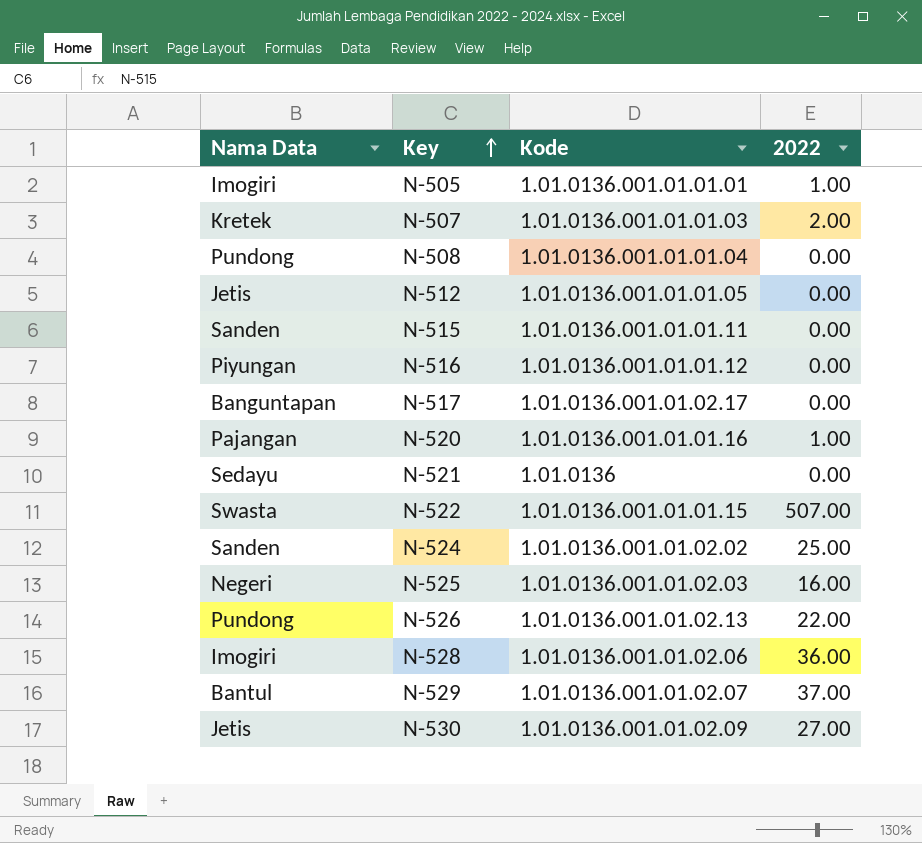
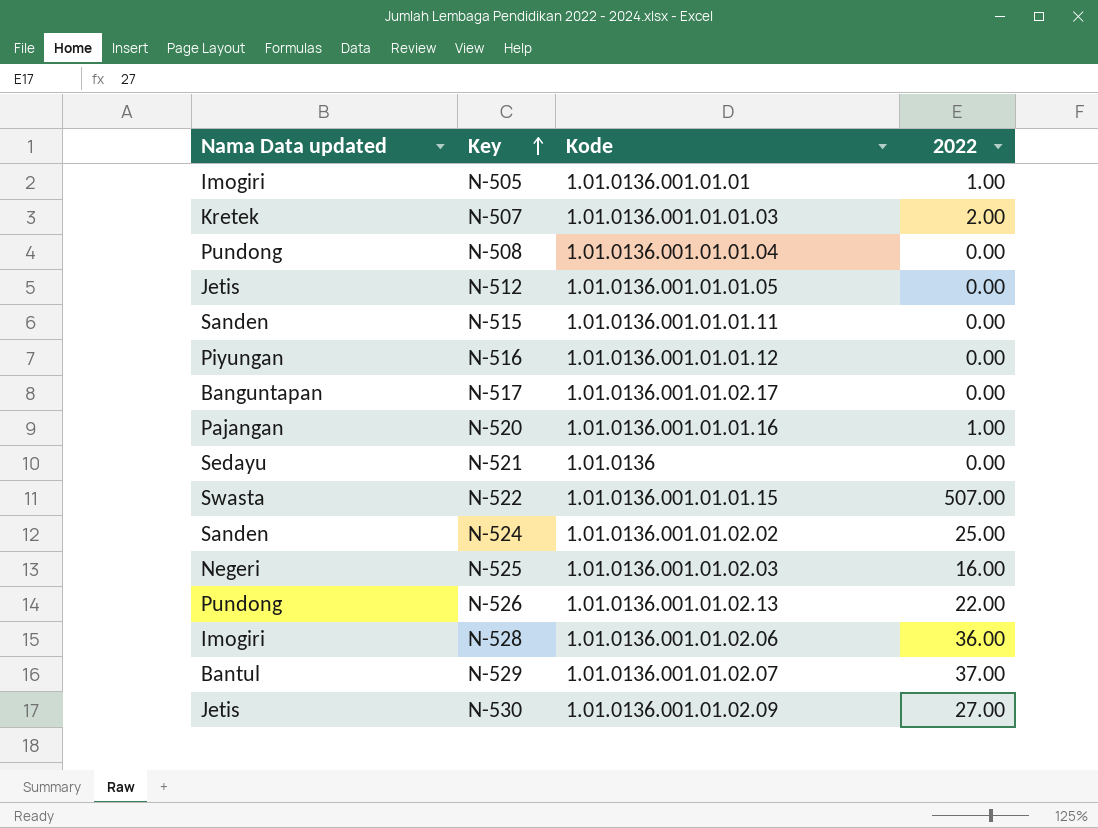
column name: Nama Data -> Nama Data updated
N-505 | Kode: 1.01.0136.001.01.01.01 -> 1.01.0136.001.01.01

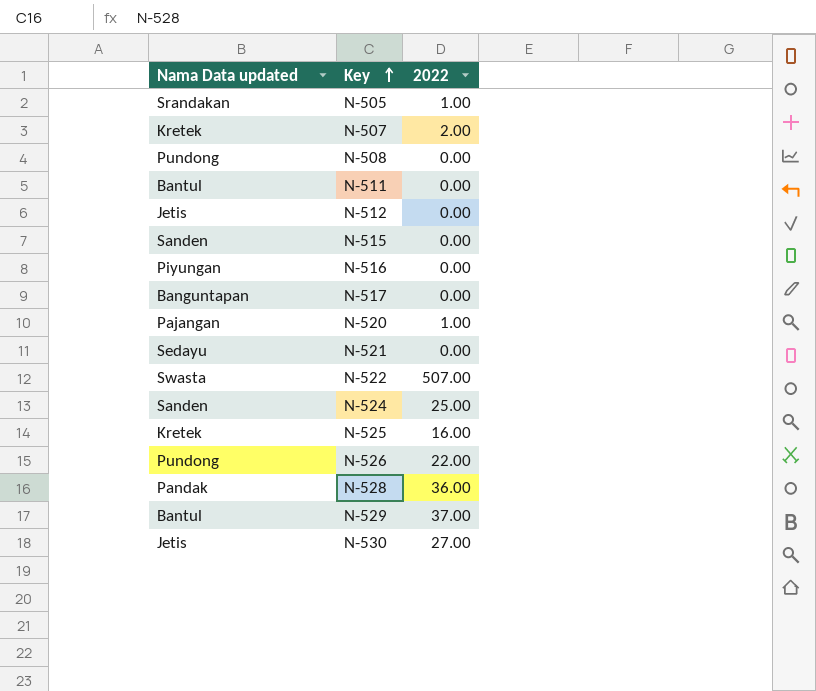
column Kode | position: 3 -> none
N-505 | Nama Data updated: Imogiri -> Srandakan
row N-511: none -> Bantul | 0.00
N-525 | Nama Data updated: Negeri -> Kretek
N-528 | Nama Data updated: Imogiri -> Pandak

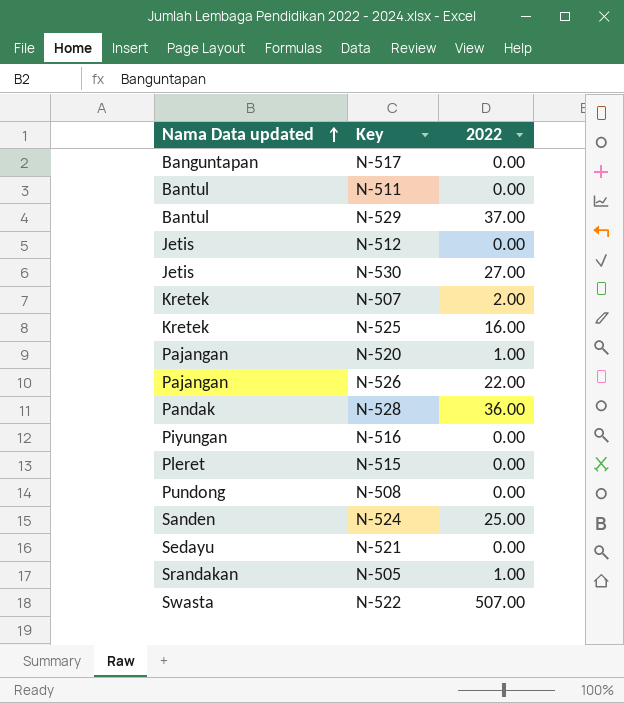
row order: Key ascending -> Nama Data updated ascending
N-526 | Nama Data updated: Pundong -> Pajangan
N-515 | Nama Data updated: Sanden -> Pleret

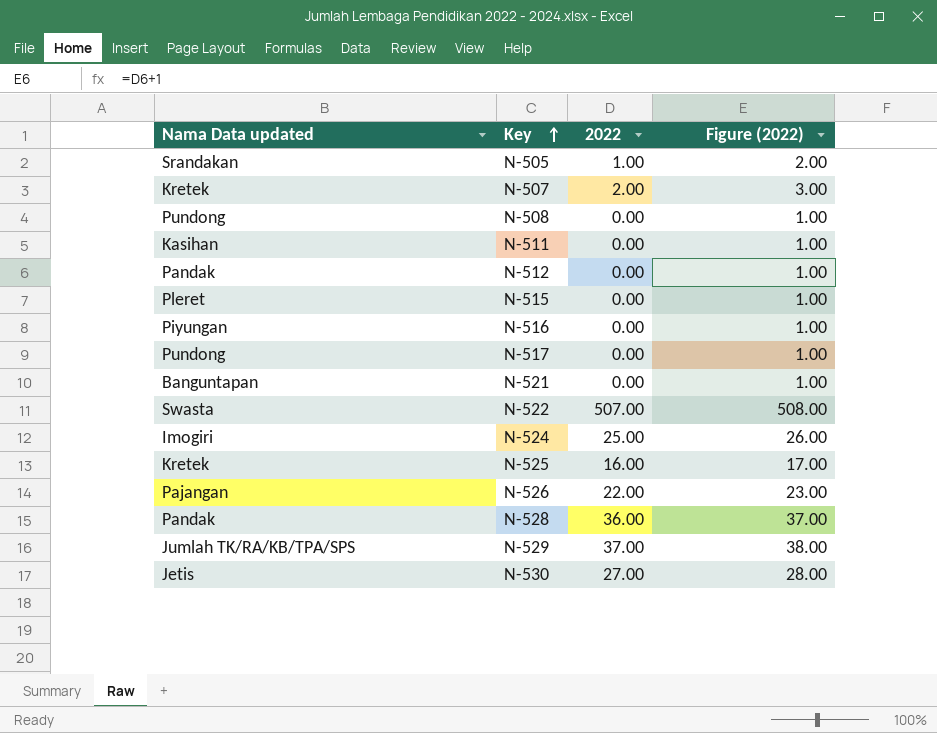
row order: Nama Data updated ascending -> Key ascending
column Figure (2022) | formula: none -> [2022] + 1
row N-520: Pajangan | 1.00 -> none
N-511 | Nama Data updated: Bantul -> Kasihan
N-512 | Nama Data updated: Jetis -> Pandak
N-517 | Nama Data updated: Banguntapan -> Pundong
N-521 | Nama Data updated: Sedayu -> Banguntapan
N-524 | Nama Data updated: Sanden -> Imogiri
N-529 | Nama Data updated: Bantul -> Jumlah TK/RA/KB/TPA/SPS

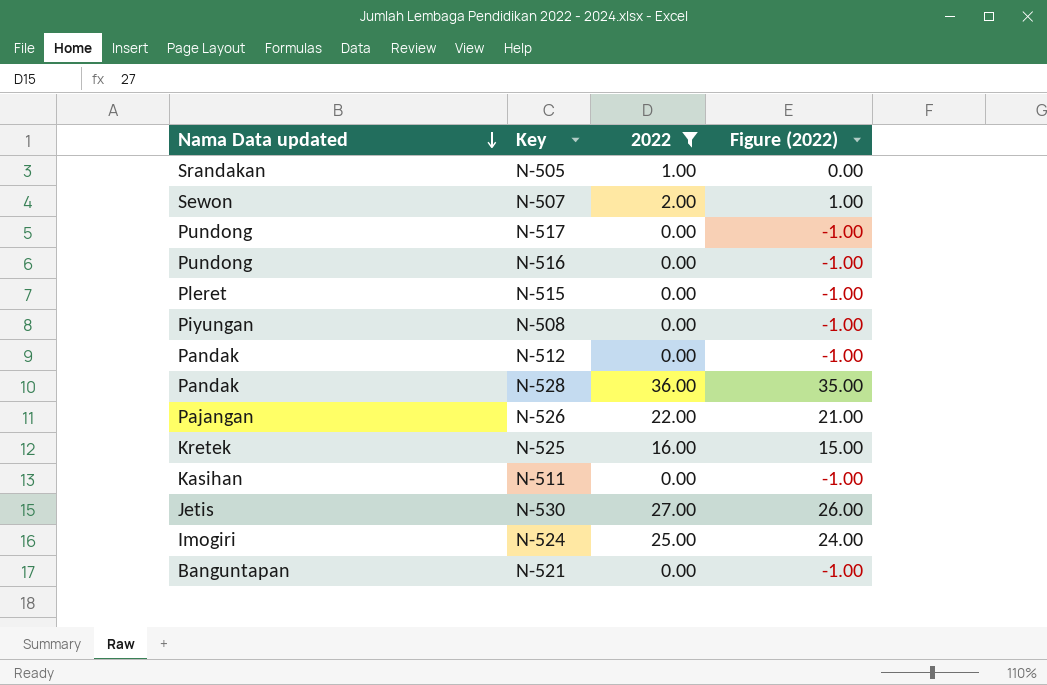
filter: none -> 2022 <= 36.00
row order: Key ascending -> Nama Data updated descending
column Figure (2022) | formula: [2022] + 1 -> [2022] - 1
N-507 | Nama Data updated: Kretek -> Sewon
N-516 | Nama Data updated: Piyungan -> Pundong
N-508 | Nama Data updated: Pundong -> Piyungan

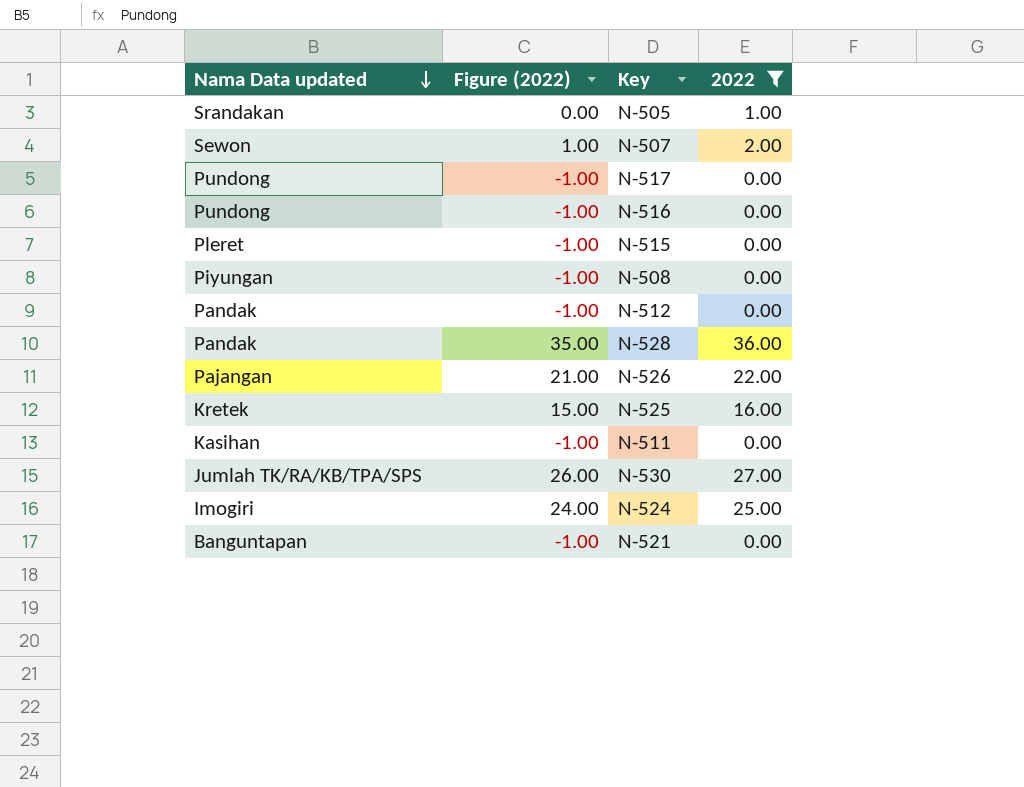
column Figure (2022) | position: 4 -> 2
N-530 | Nama Data updated: Jetis -> Jumlah TK/RA/KB/TPA/SPS

